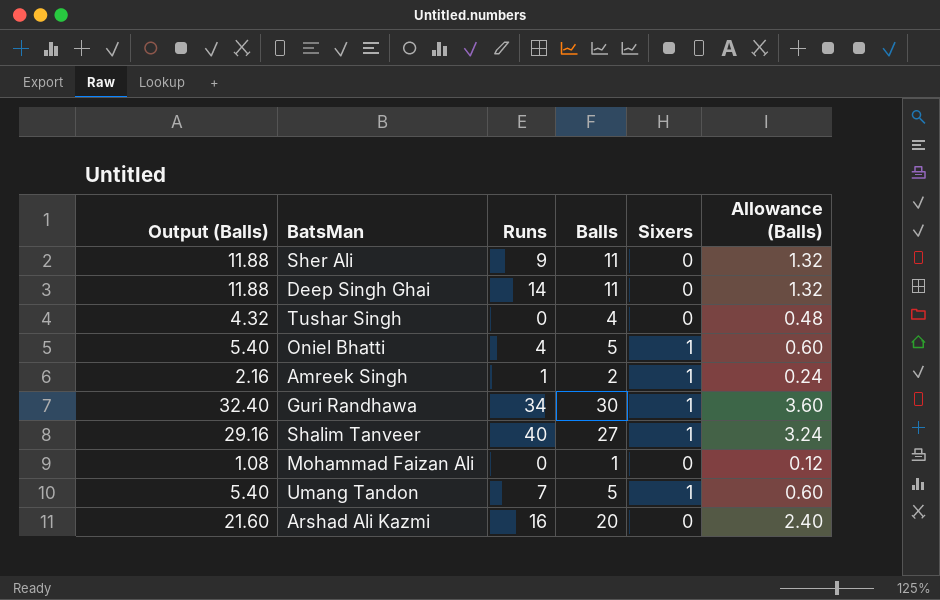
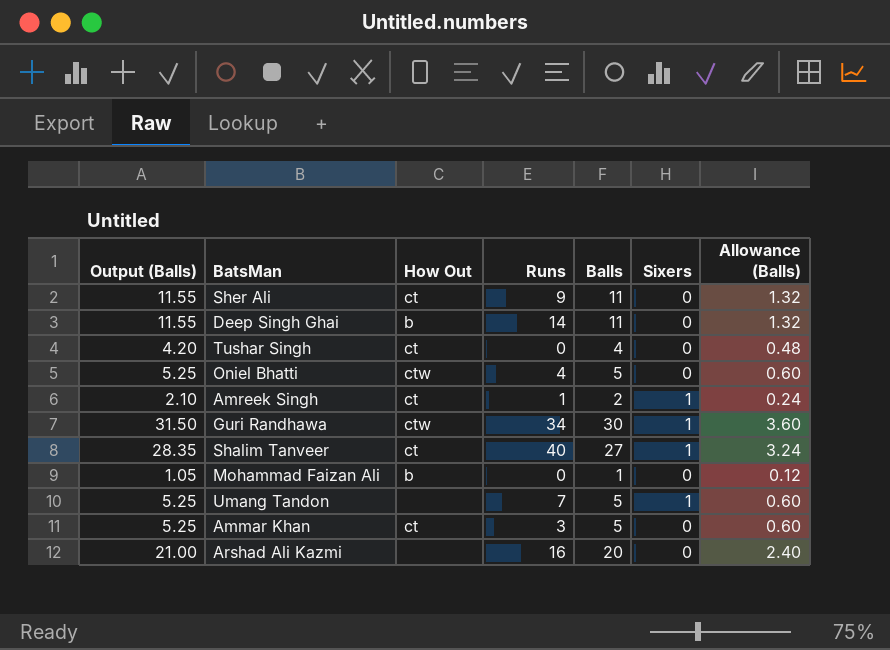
column Output (Balls) | formula: [Balls] * 1.08 -> [Balls] * 1.05
column How Out | position: none -> 3
Oniel Bhatti | Sixers: 1 -> 0
row Ammar Khan: none -> 5.25 | ct | 3 | 5 | 0 | 0.60

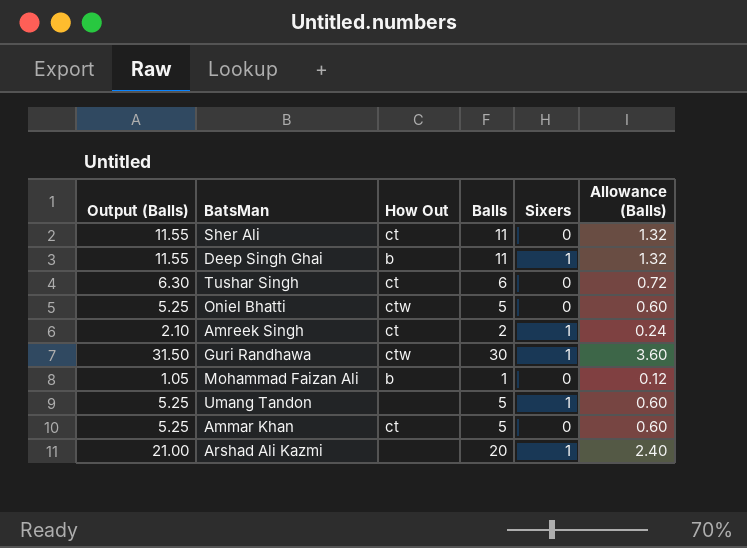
column Runs | position: 4 -> none
row Shalim Tanveer: 28.35 | ct | 40 | 27 | 1 | 3.24 -> none
Deep Singh Ghai | Sixers: 0 -> 1
Tushar Singh | Output (Balls): 4.20 -> 6.30
Tushar Singh | Balls: 4 -> 6
Tushar Singh | Allowance (Balls): 0.48 -> 0.72
Arshad Ali Kazmi | Sixers: 0 -> 1

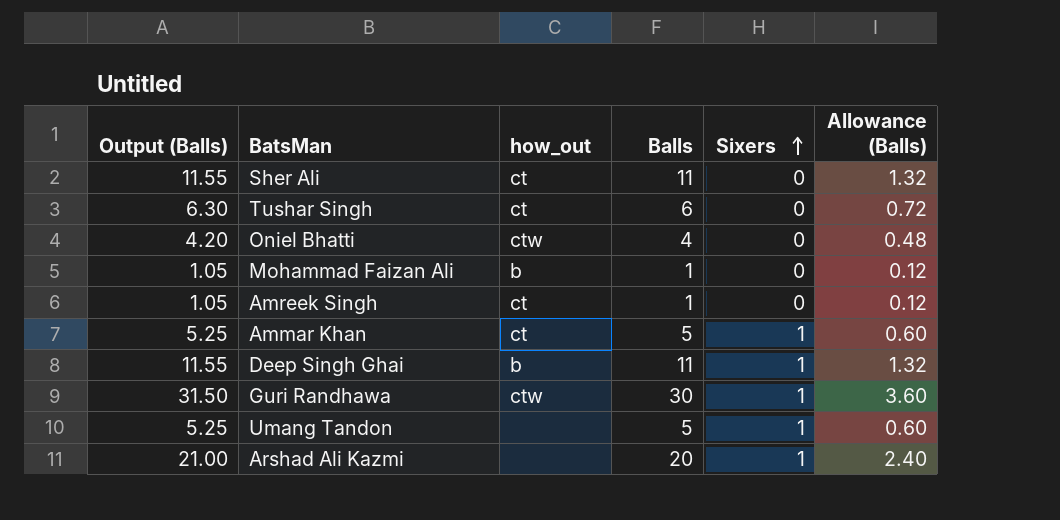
row order: none -> Sixers ascending
column name: How Out -> how_out
Oniel Bhatti | Output (Balls): 5.25 -> 4.20
Oniel Bhatti | Balls: 5 -> 4
Oniel Bhatti | Allowance (Balls): 0.60 -> 0.48
Amreek Singh | Output (Balls): 2.10 -> 1.05
Amreek Singh | Balls: 2 -> 1
Amreek Singh | Sixers: 1 -> 0
Amreek Singh | Allowance (Balls): 0.24 -> 0.12
Ammar Khan | Sixers: 0 -> 1

